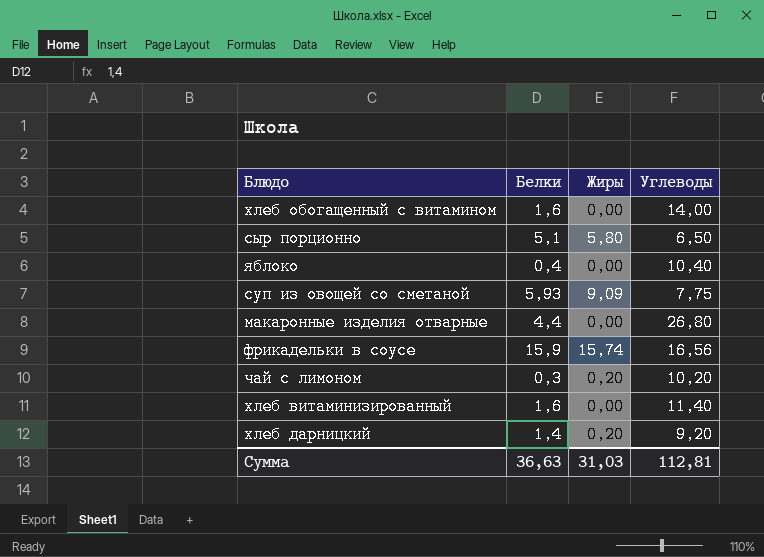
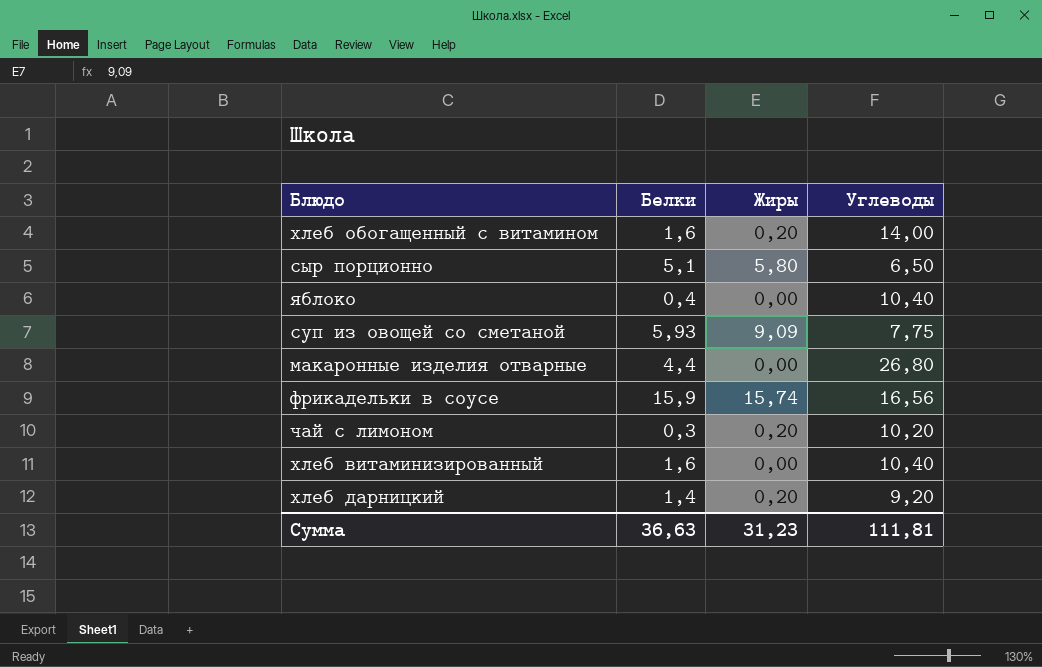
хлеб обогащенный с витамином | Жиры: 0,00 -> 0,20
хлеб витаминизированный | Углеводы: 11,40 -> 10,40
Сумма | Жиры: 31,03 -> 31,23
Сумма | Углеводы: 112,81 -> 111,81

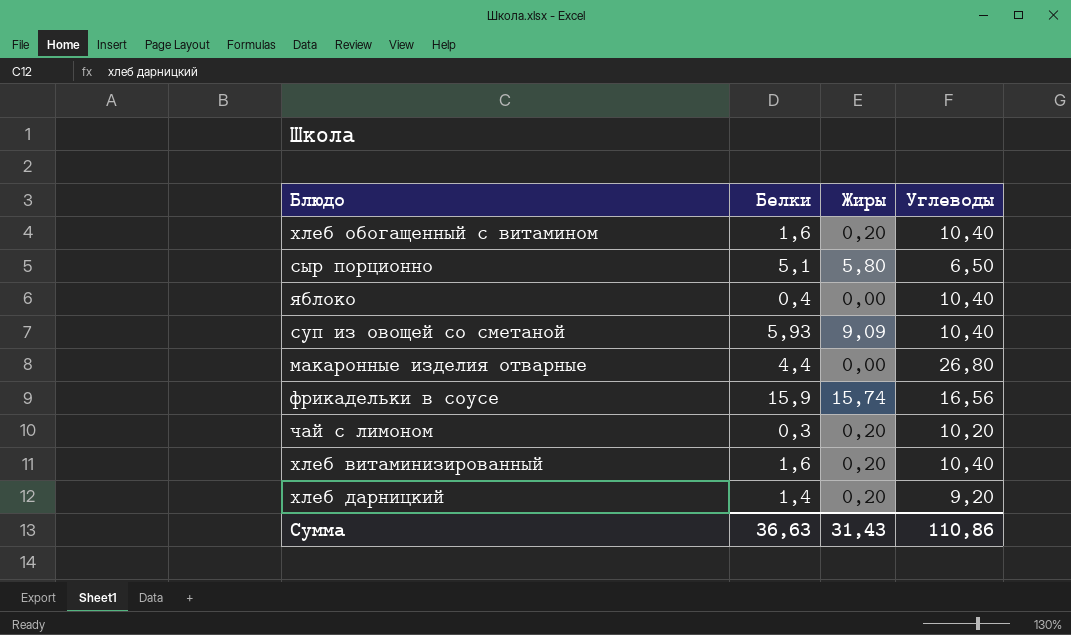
хлеб обогащенный с витамином | Углеводы: 14,00 -> 10,40
суп из овощей со сметаной | Углеводы: 7,75 -> 10,40
хлеб витаминизированный | Жиры: 0,00 -> 0,20
Сумма | Жиры: 31,23 -> 31,43
Сумма | Углеводы: 111,81 -> 110,86

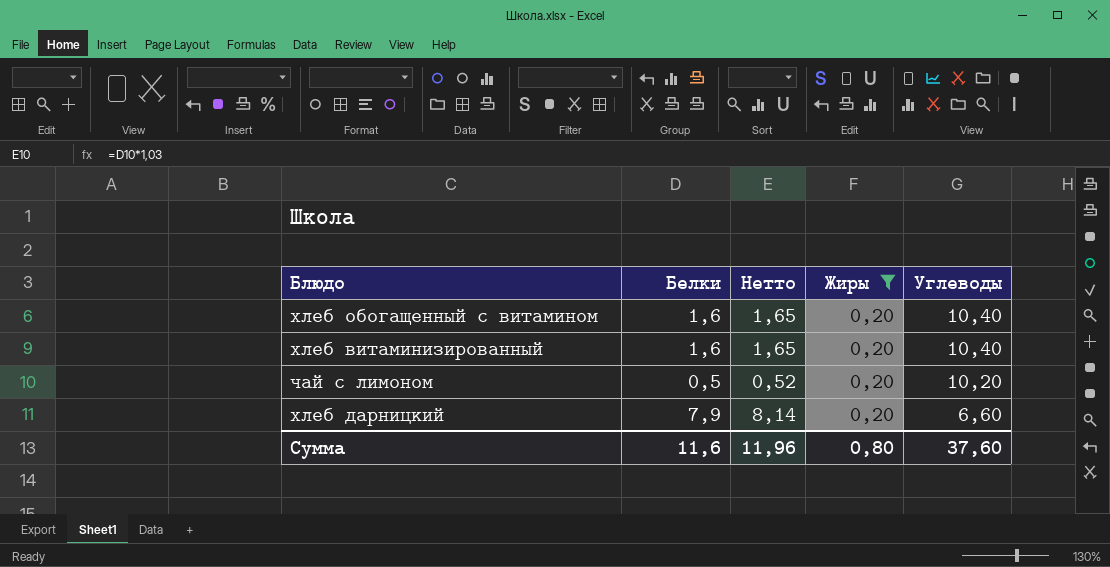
filter: none -> Жиры = 0,20
row order: none -> Углеводы descending
column Нетто | formula: none -> [Белки] * 1,03
чай с лимоном | Белки: 0,3 -> 0,5
хлеб дарницкий | Белки: 1,4 -> 7,9
хлеб дарницкий | Углеводы: 9,20 -> 6,60
Сумма | Белки: 36,63 -> 11,6
Сумма | Жиры: 31,43 -> 0,80
Сумма | Углеводы: 110,86 -> 37,60

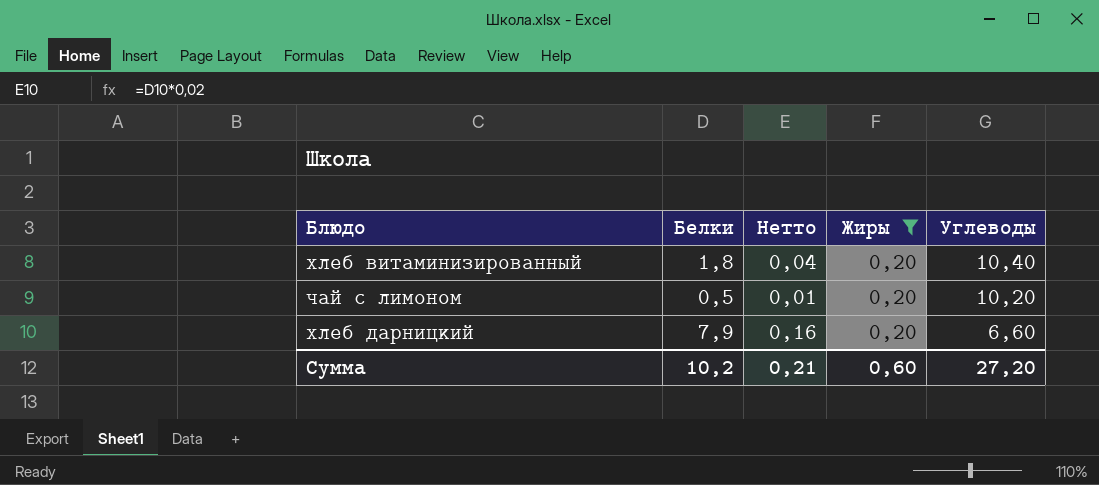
column Нетто | formula: [Белки] * 1,03 -> [Белки] * 0,02
row хлеб обогащенный с витамином: 1,6 | 1,65 | 0,20 | 10,40 -> none
хлеб витаминизированный | Белки: 1,6 -> 1,8
Сумма | Белки: 11,6 -> 10,2
Сумма | Нетто: 11,96 -> 0,21
Сумма | Жиры: 0,80 -> 0,60
Сумма | Углеводы: 37,60 -> 27,20

